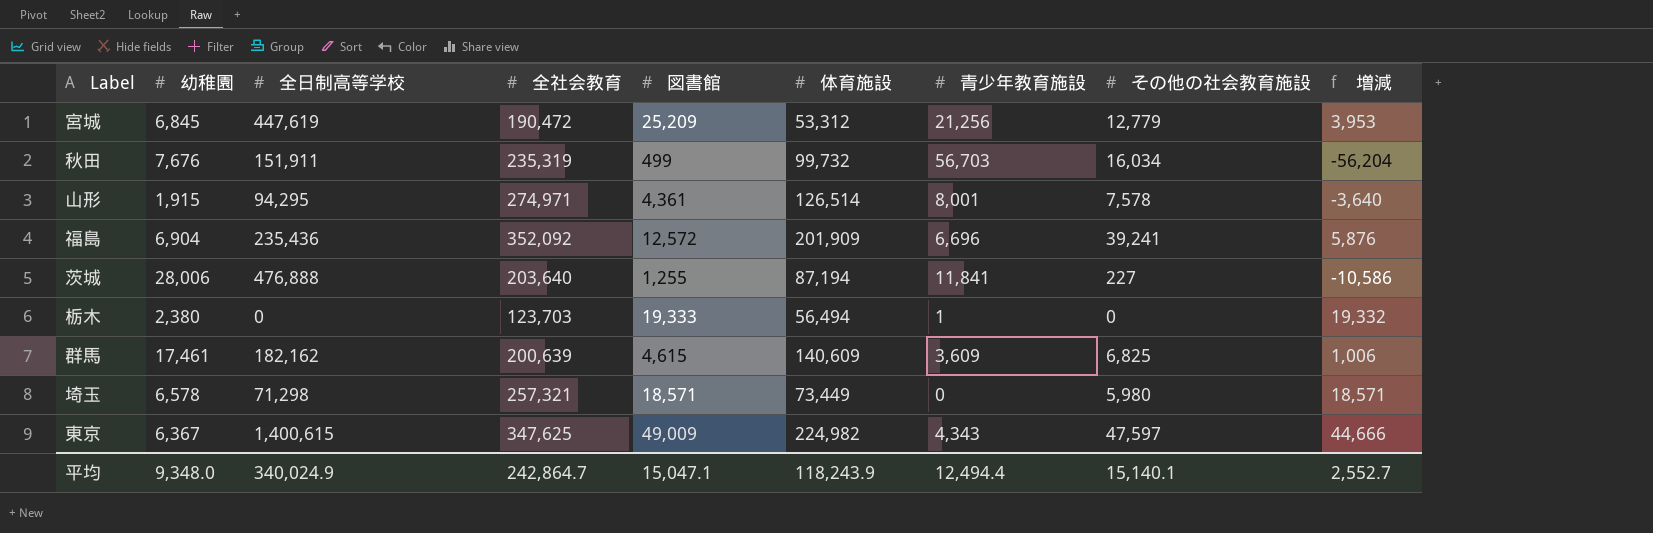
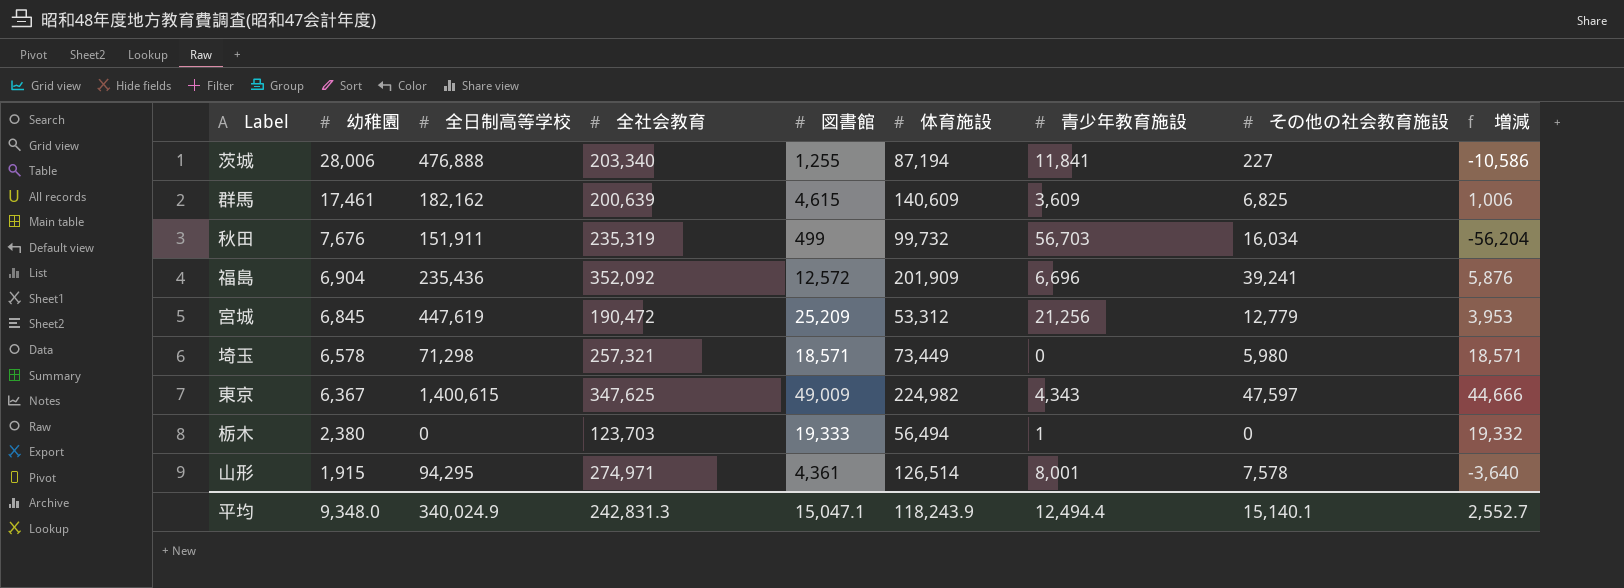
row order: none -> 幼稚園 descending
茨城 | 全社会教育: 203,640 -> 203,340
平均 | 全社会教育: 242,864.7 -> 242,831.3

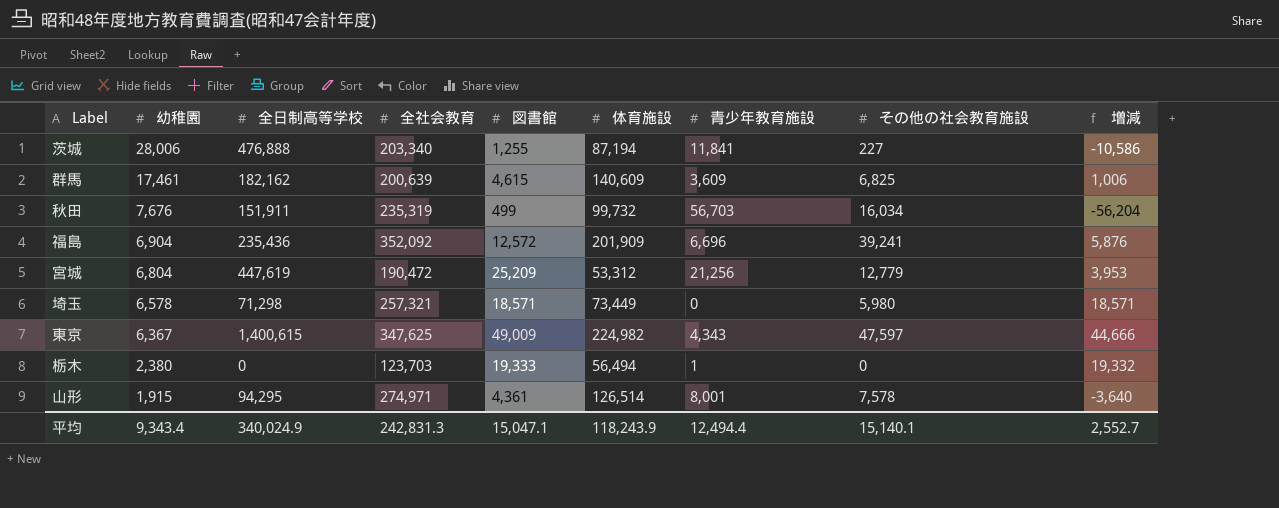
宮城 | 幼稚園: 6,845 -> 6,804
平均 | 幼稚園: 9,348.0 -> 9,343.4

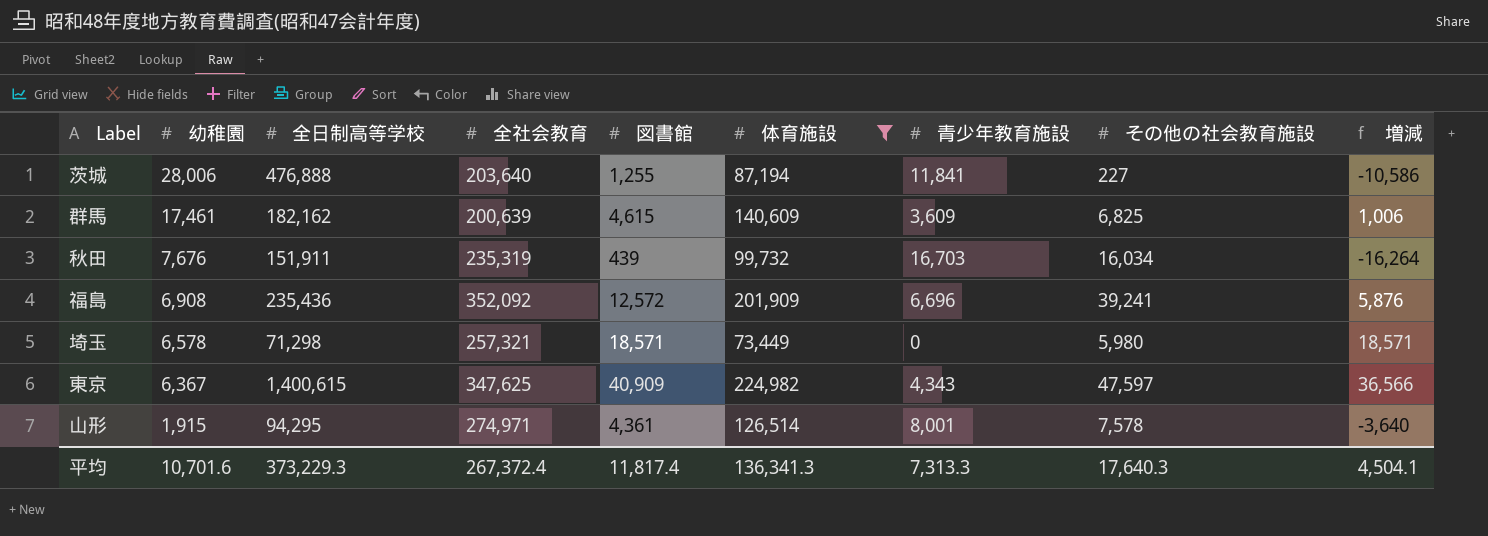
filter: none -> 体育施設 >= 73,449
茨城 | 全社会教育: 203,340 -> 203,640
秋田 | 図書館: 499 -> 439
秋田 | 青少年教育施設: 56,703 -> 16,703
秋田 | 増減: -56,204 -> -16,264
福島 | 幼稚園: 6,904 -> 6,908
東京 | 図書館: 49,009 -> 40,909
東京 | 増減: 44,666 -> 36,566
平均 | 幼稚園: 9,343.4 -> 10,701.6
平均 | 全日制高等学校: 340,024.9 -> 373,229.3
平均 | 全社会教育: 242,831.3 -> 267,372.4
平均 | 図書館: 15,047.1 -> 11,817.4
平均 | 体育施設: 118,243.9 -> 136,341.3
平均 | 青少年教育施設: 12,494.4 -> 7,313.3
平均 | その他の社会教育施設: 15,140.1 -> 17,640.3
平均 | 増減: 2,552.7 -> 4,504.1

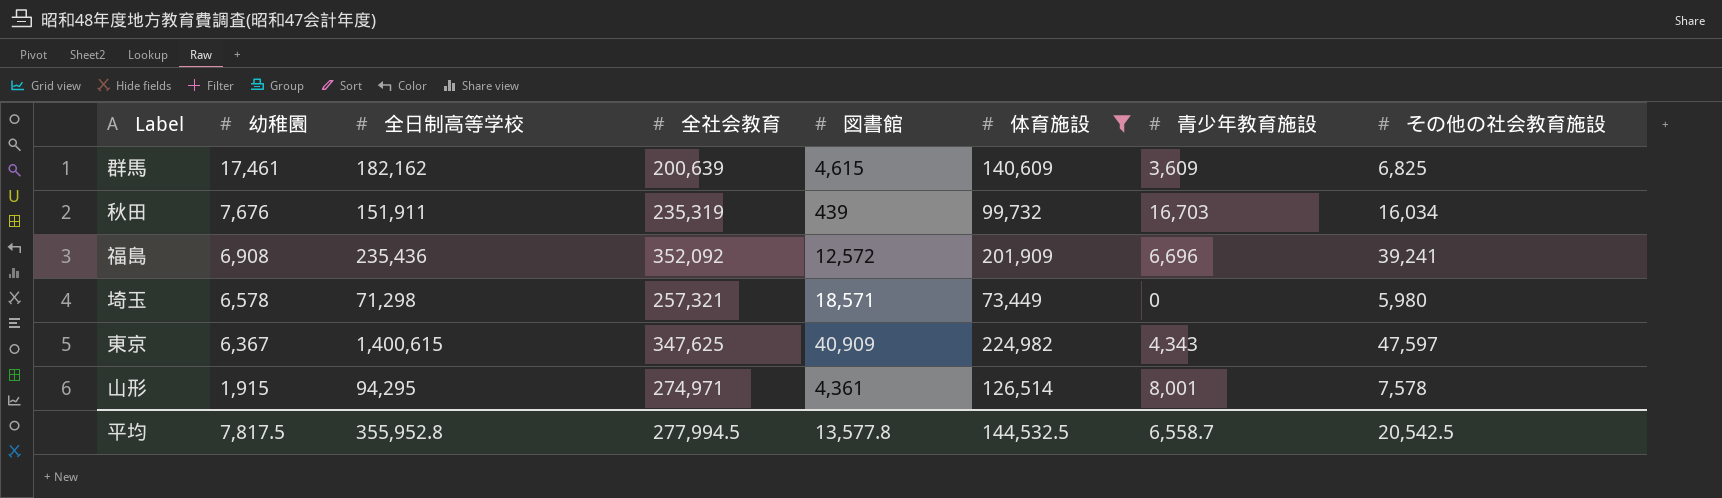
column 増減 | formula: [図書館] - [青少年教育施設] -> none
row 茨城: 28,006 | 476,888 | 203,640 | 1,255 | 87,194 | 11,841 | 227 | -10,586 -> none
平均 | 幼稚園: 10,701.6 -> 7,817.5
平均 | 全日制高等学校: 373,229.3 -> 355,952.8
平均 | 全社会教育: 267,372.4 -> 277,994.5
平均 | 図書館: 11,817.4 -> 13,577.8
平均 | 体育施設: 136,341.3 -> 144,532.5
平均 | 青少年教育施設: 7,313.3 -> 6,558.7
平均 | その他の社会教育施設: 17,640.3 -> 20,542.5

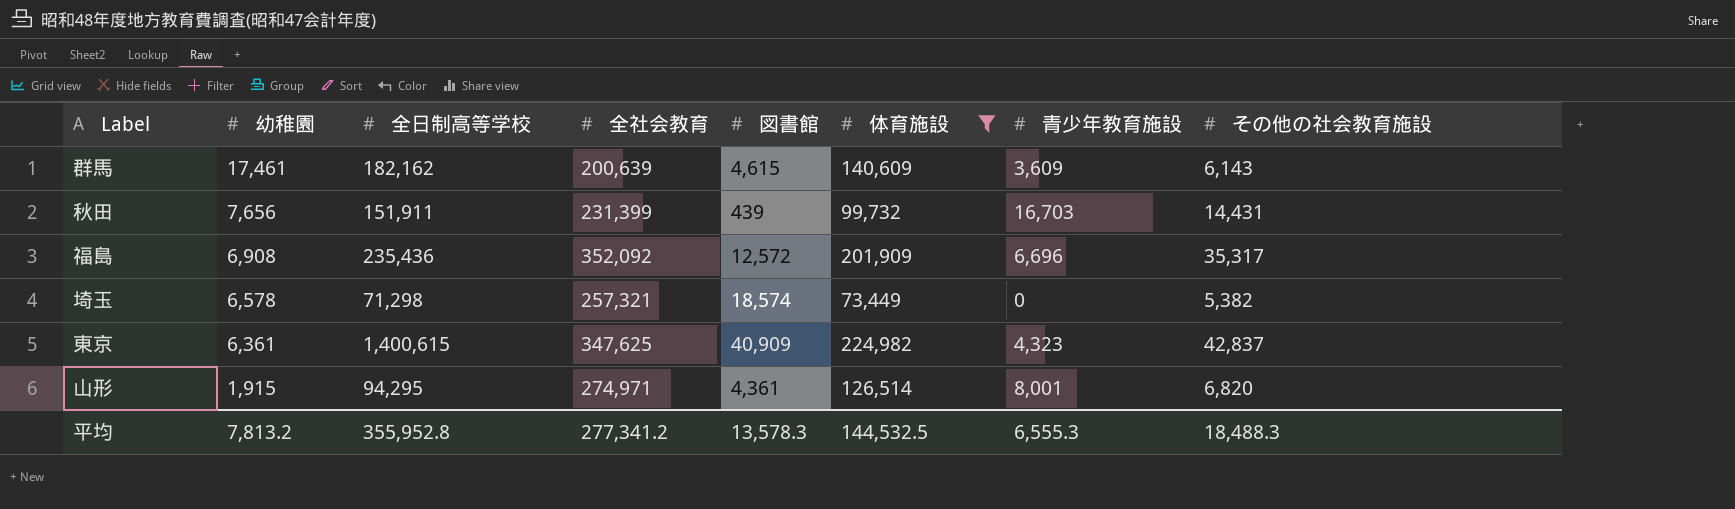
群馬 | その他の社会教育施設: 6,825 -> 6,143
秋田 | 幼稚園: 7,676 -> 7,656
秋田 | 全社会教育: 235,319 -> 231,399
秋田 | その他の社会教育施設: 16,034 -> 14,431
福島 | その他の社会教育施設: 39,241 -> 35,317
埼玉 | 図書館: 18,571 -> 18,574
埼玉 | その他の社会教育施設: 5,980 -> 5,382
東京 | 幼稚園: 6,367 -> 6,361
東京 | 青少年教育施設: 4,343 -> 4,323
東京 | その他の社会教育施設: 47,597 -> 42,837
山形 | その他の社会教育施設: 7,578 -> 6,820
平均 | 幼稚園: 7,817.5 -> 7,813.2
平均 | 全社会教育: 277,994.5 -> 277,341.2
平均 | 図書館: 13,577.8 -> 13,578.3
平均 | 青少年教育施設: 6,558.7 -> 6,555.3
平均 | その他の社会教育施設: 20,542.5 -> 18,488.3

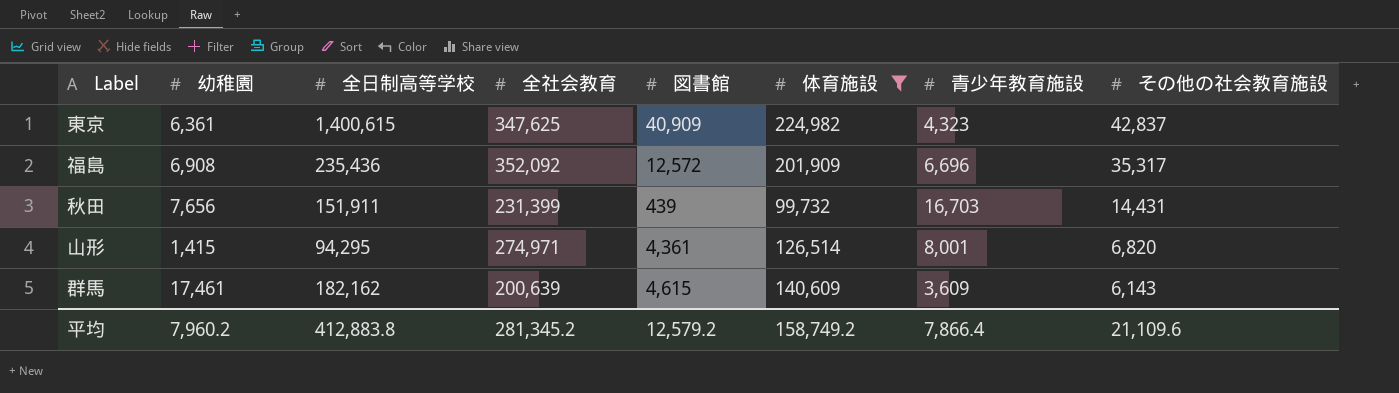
row order: 幼稚園 descending -> その他の社会教育施設 descending
row 埼玉: 6,578 | 71,298 | 257,321 | 18,574 | 73,449 | 0 | 5,382 -> none
山形 | 幼稚園: 1,915 -> 1,415
平均 | 幼稚園: 7,813.2 -> 7,960.2
平均 | 全日制高等学校: 355,952.8 -> 412,883.8
平均 | 全社会教育: 277,341.2 -> 281,345.2
平均 | 図書館: 13,578.3 -> 12,579.2
平均 | 体育施設: 144,532.5 -> 158,749.2
平均 | 青少年教育施設: 6,555.3 -> 7,866.4
平均 | その他の社会教育施設: 18,488.3 -> 21,109.6

